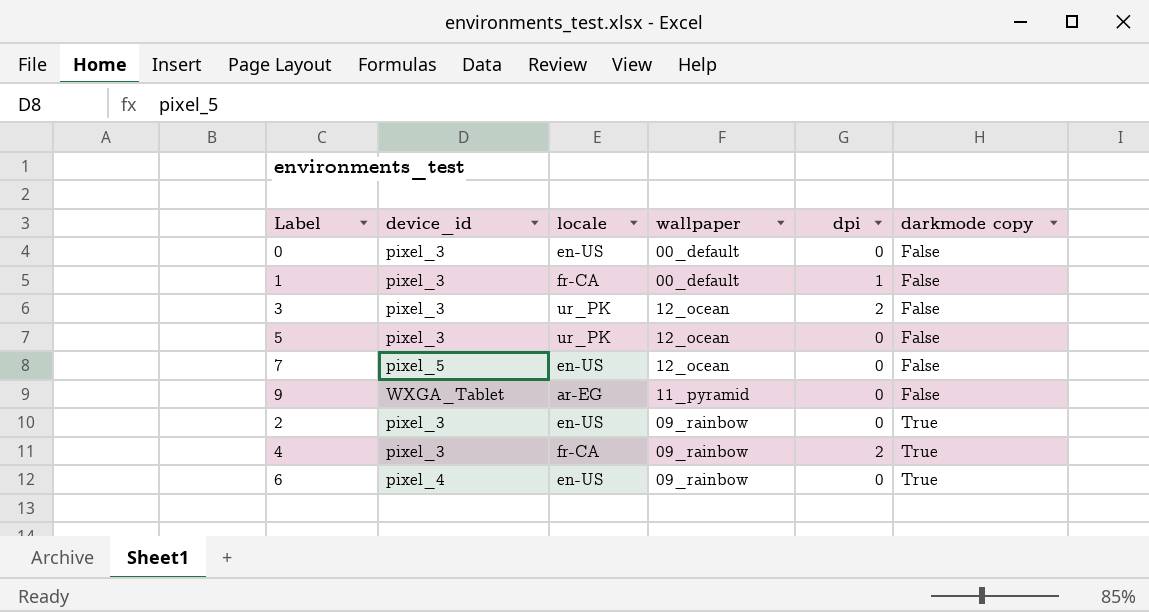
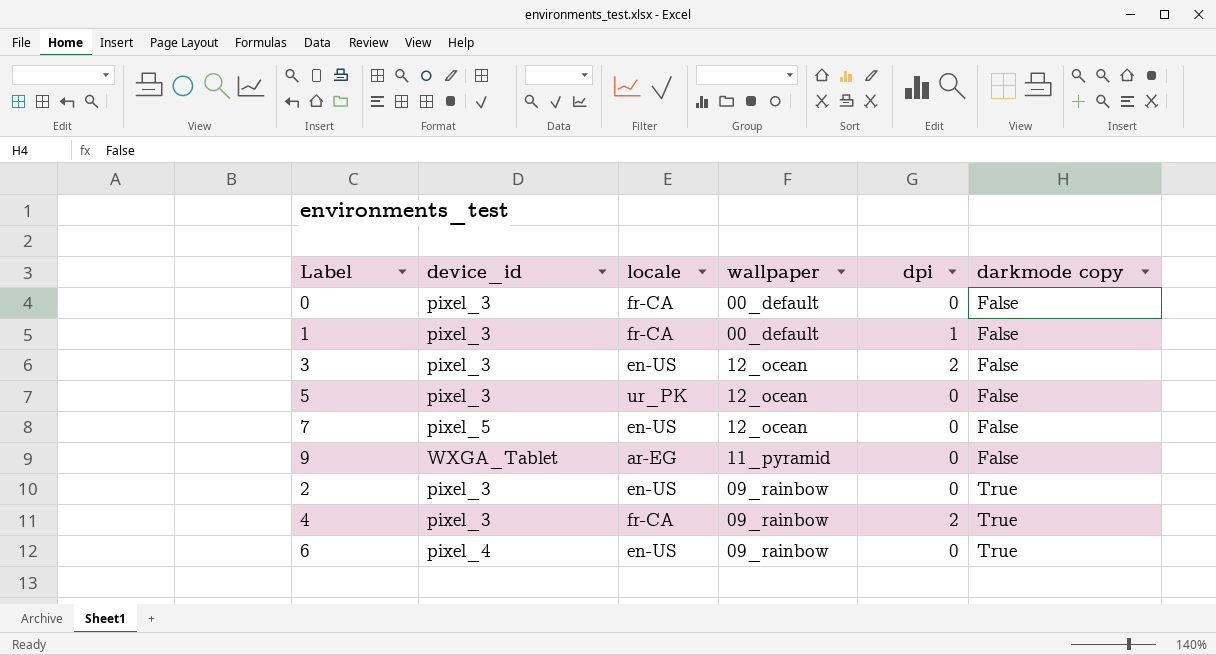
0 | locale: en-US -> fr-CA
3 | locale: ur_PK -> en-US

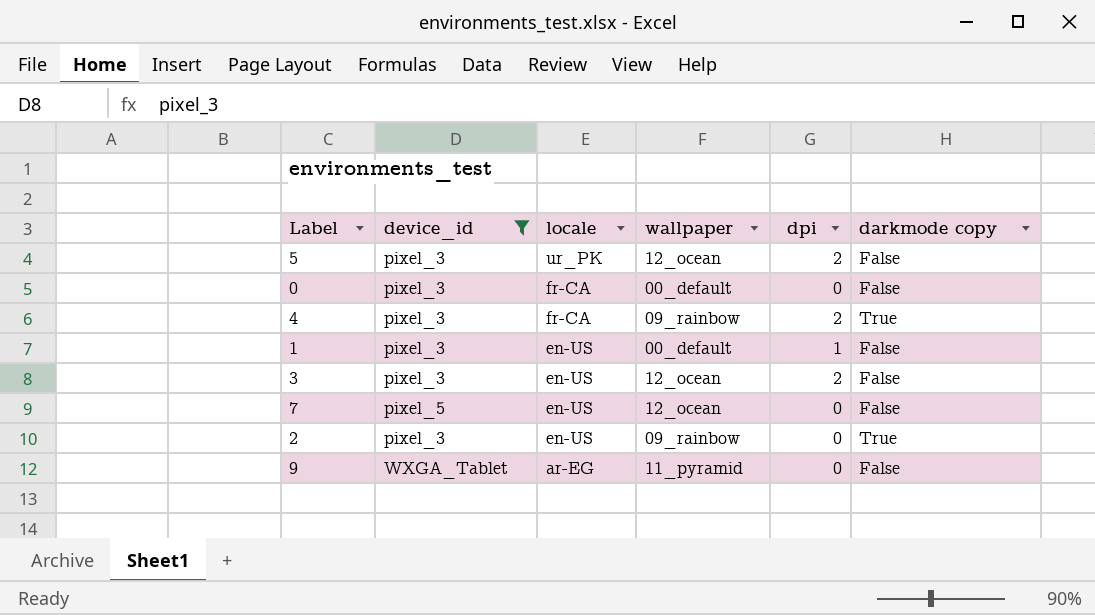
filter: none -> device_id != pixel_4
row order: darkmode copy ascending -> locale descending
5 | dpi: 0 -> 2
1 | locale: fr-CA -> en-US

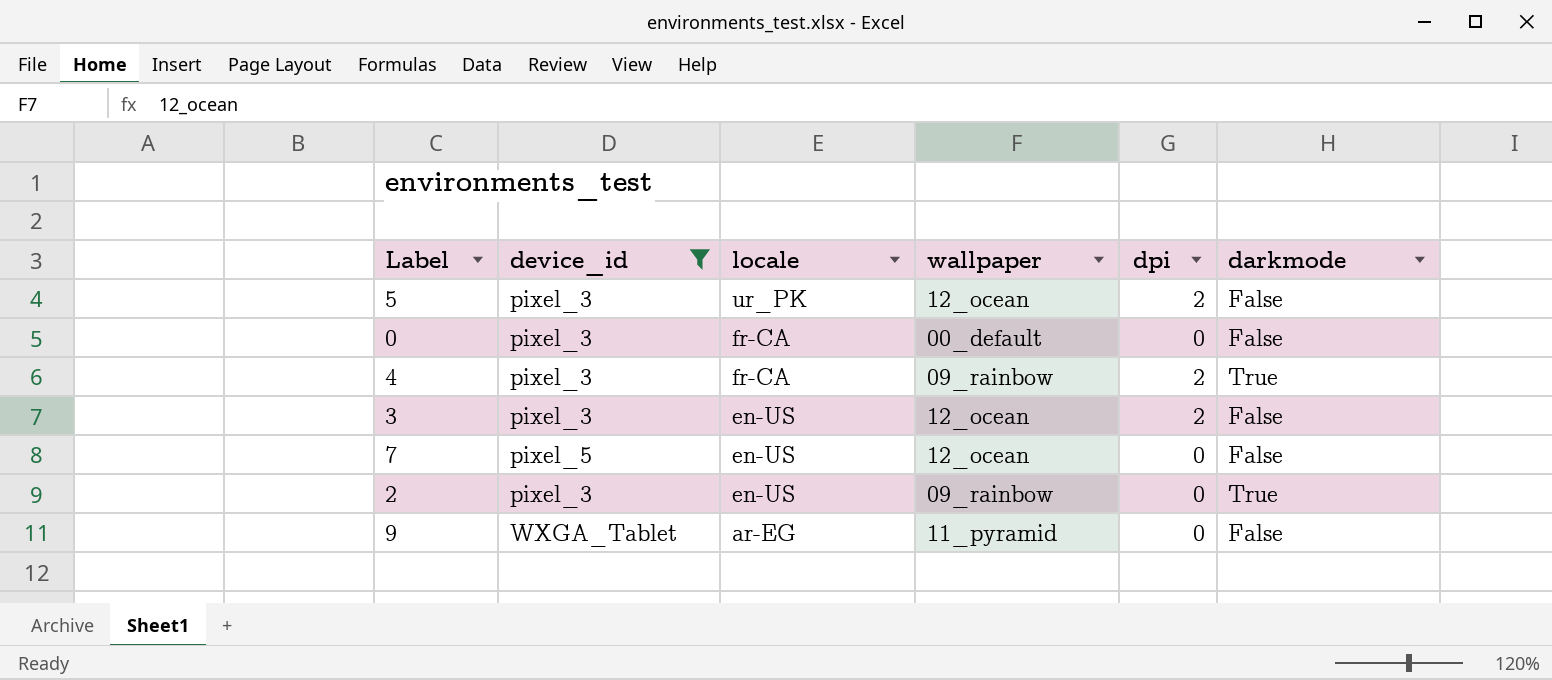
column name: darkmode copy -> darkmode
row 1: pixel_3 | en-US | 00_default | 1 | False -> none

